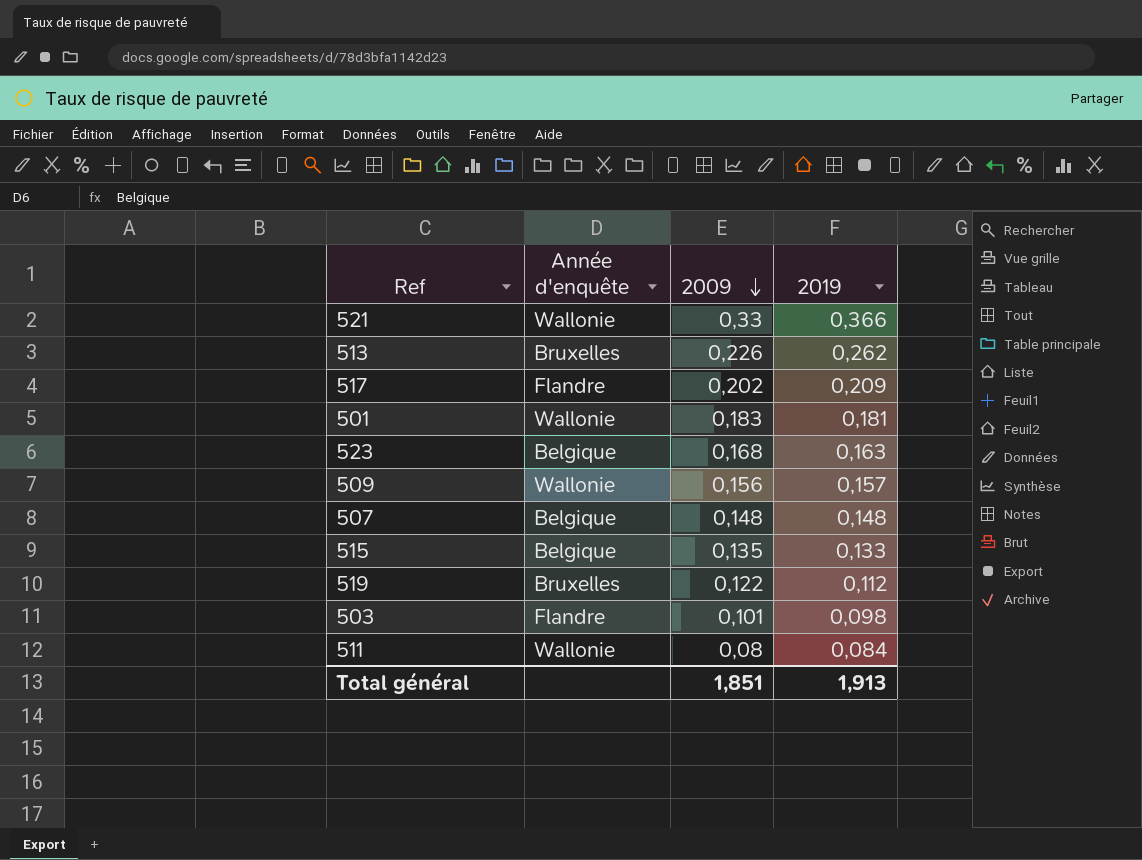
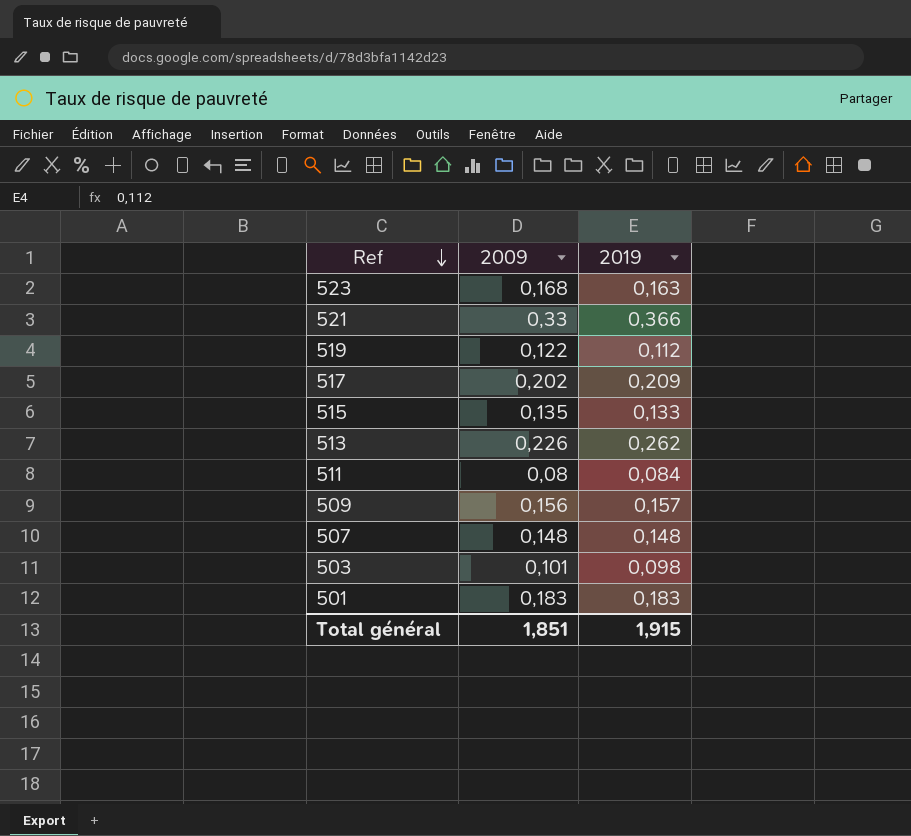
row order: 2009 descending -> Ref descending
column Année d'enquête | position: 2 -> none
501 | 2019: 0,181 -> 0,183
Total général | 2019: 1,913 -> 1,915

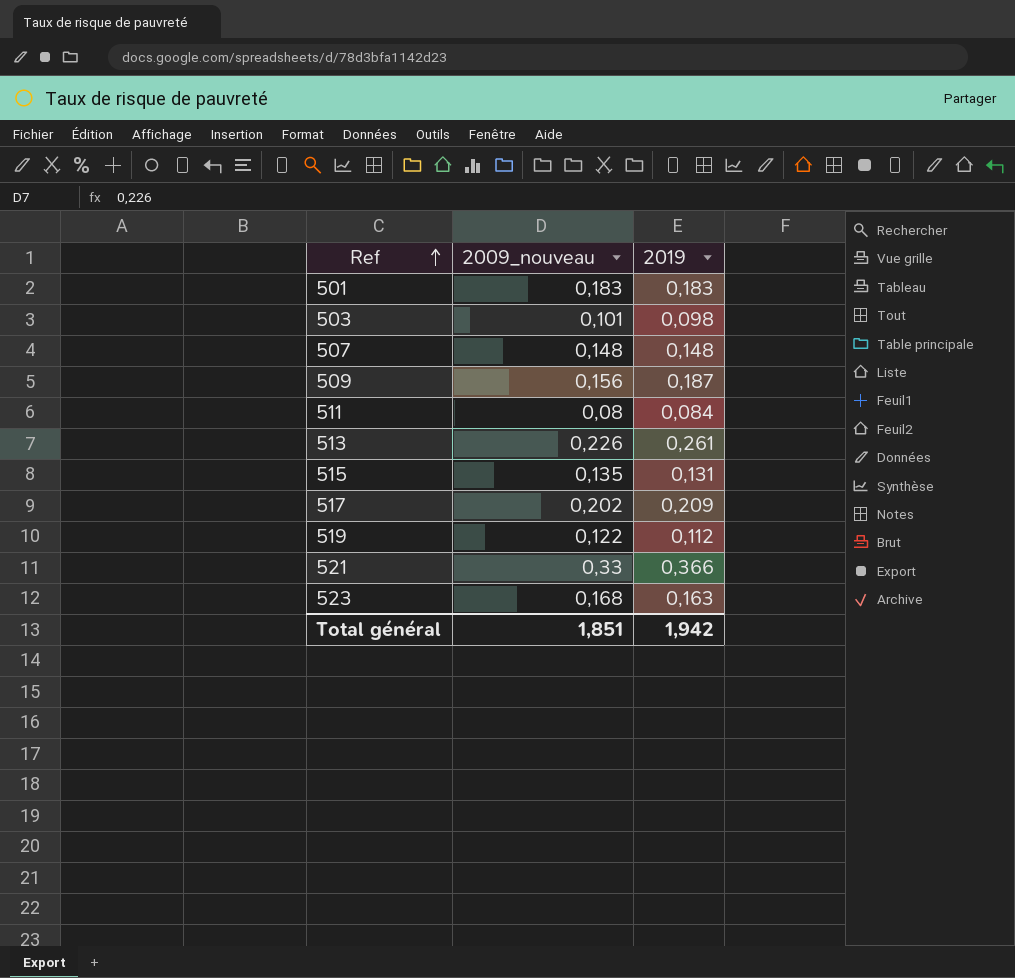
row order: Ref descending -> Ref ascending
column name: 2009 -> 2009_nouveau
509 | 2019: 0,157 -> 0,187
513 | 2019: 0,262 -> 0,261
515 | 2019: 0,133 -> 0,131
Total général | 2019: 1,915 -> 1,942

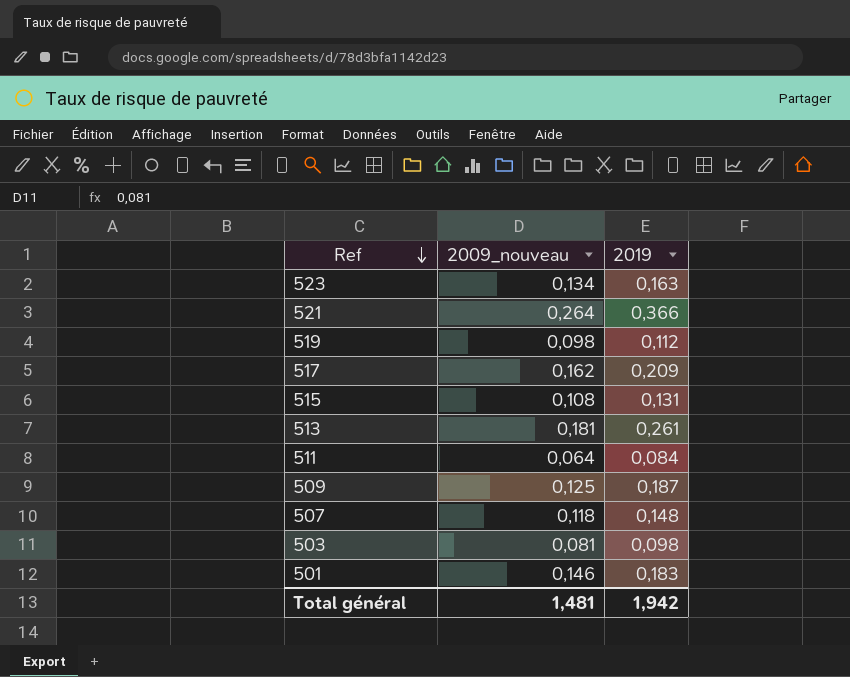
row order: Ref ascending -> Ref descending
523 | 2009_nouveau: 0,168 -> 0,134
521 | 2009_nouveau: 0,33 -> 0,264
519 | 2009_nouveau: 0,122 -> 0,098
517 | 2009_nouveau: 0,202 -> 0,162
515 | 2009_nouveau: 0,135 -> 0,108
513 | 2009_nouveau: 0,226 -> 0,181
511 | 2009_nouveau: 0,08 -> 0,064
509 | 2009_nouveau: 0,156 -> 0,125
507 | 2009_nouveau: 0,148 -> 0,118
503 | 2009_nouveau: 0,101 -> 0,081
501 | 2009_nouveau: 0,183 -> 0,146
Total général | 2009_nouveau: 1,851 -> 1,481

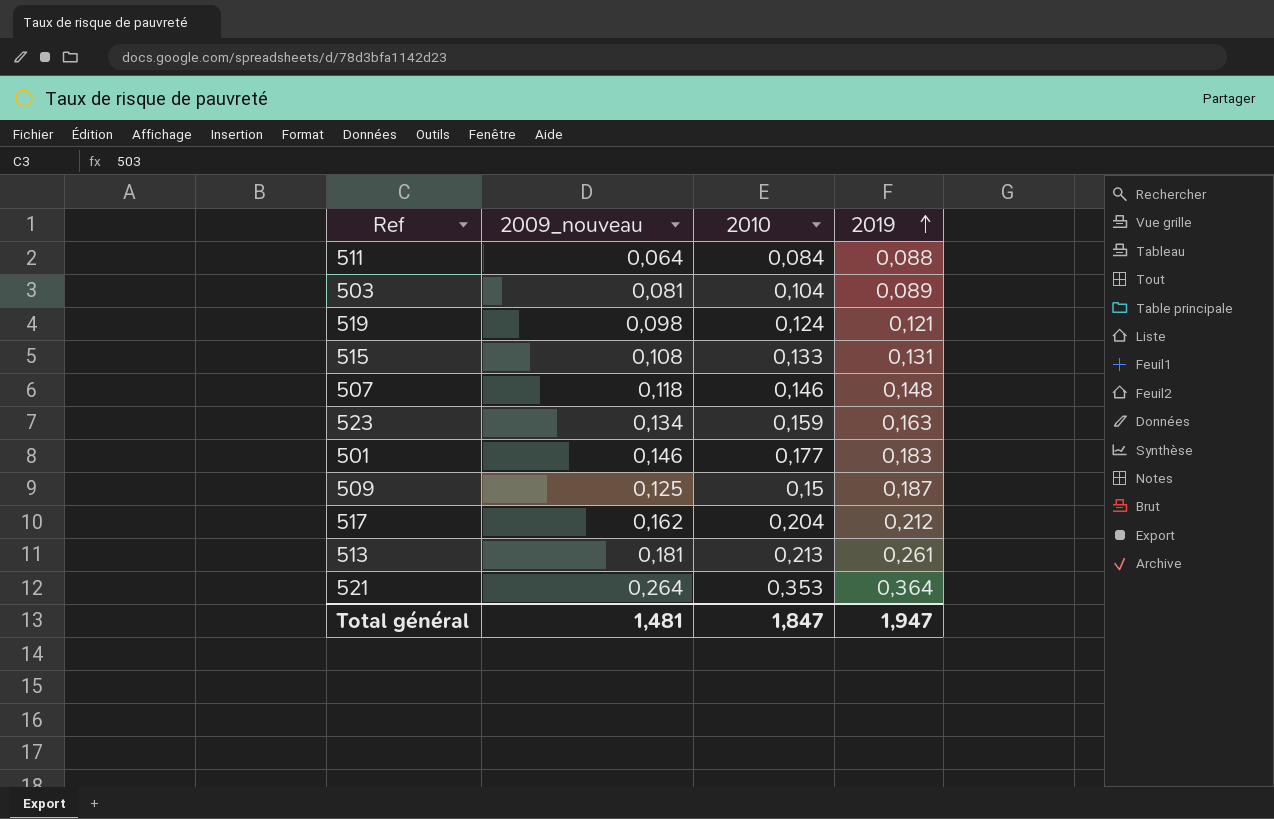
row order: Ref descending -> 2019 ascending
column 2010 | position: none -> 3
511 | 2019: 0,084 -> 0,088
503 | 2019: 0,098 -> 0,089
519 | 2019: 0,112 -> 0,121
517 | 2019: 0,209 -> 0,212
521 | 2019: 0,366 -> 0,364
Total général | 2019: 1,942 -> 1,947

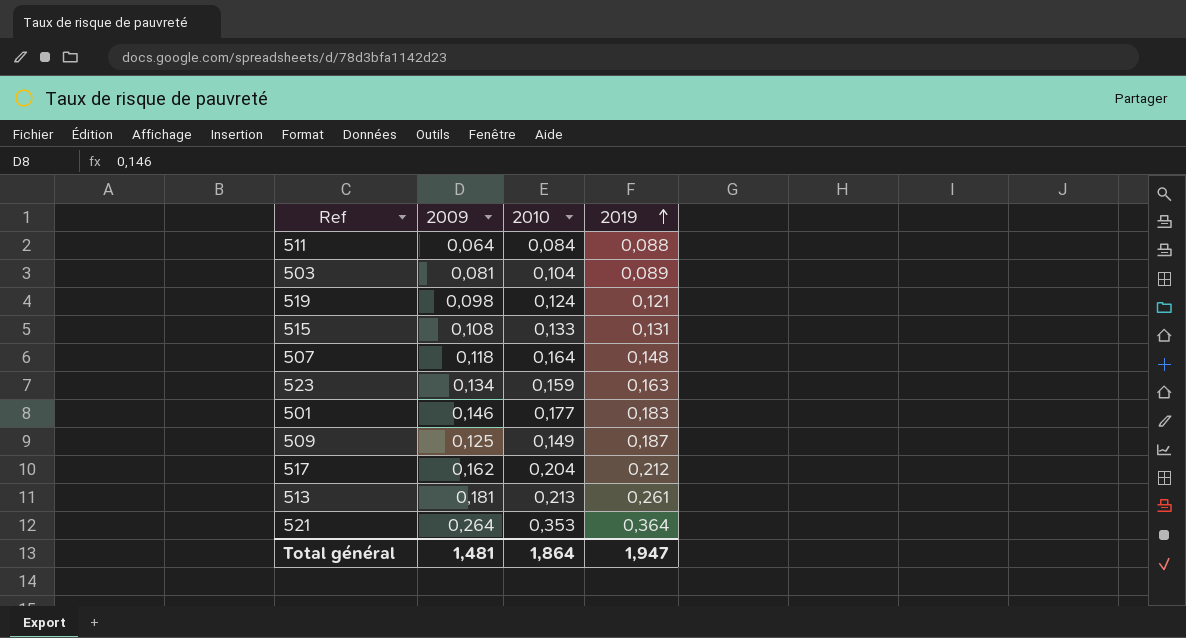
column name: 2009_nouveau -> 2009
507 | 2010: 0,146 -> 0,164
509 | 2010: 0,15 -> 0,149
Total général | 2010: 1,847 -> 1,864

